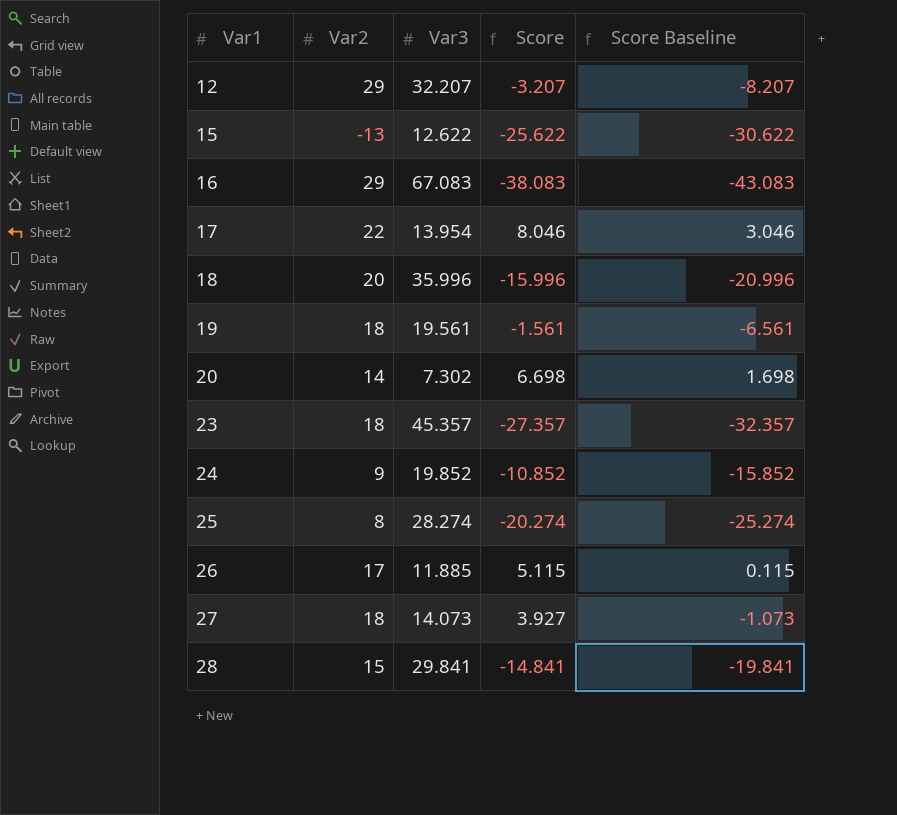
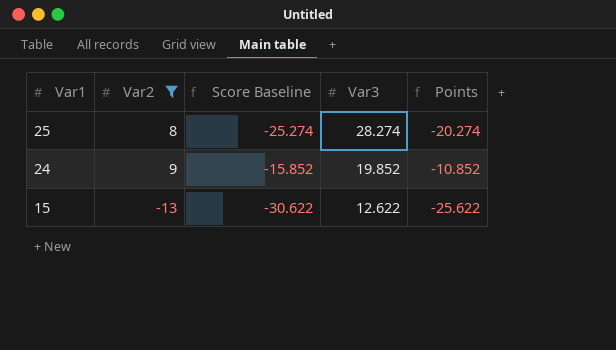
filter: none -> Var2 <= 9
row order: Var1 ascending -> Var1 descending
column Score Baseline | position: 5 -> 3
column name: Score -> Points

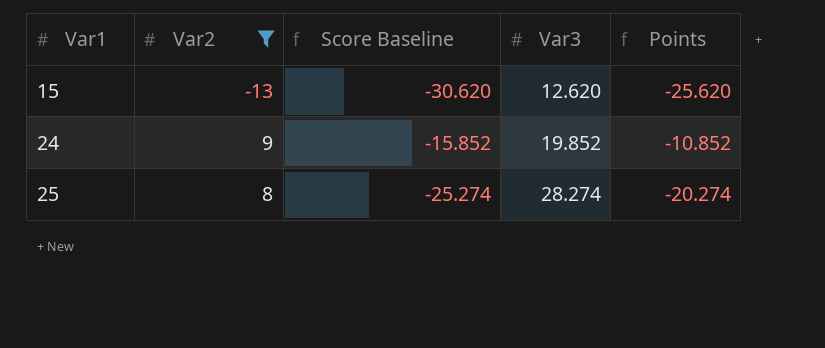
row order: Var1 descending -> Var1 ascending
15 | Score Baseline: -30.622 -> -30.620
15 | Var3: 12.622 -> 12.620
15 | Points: -25.622 -> -25.620

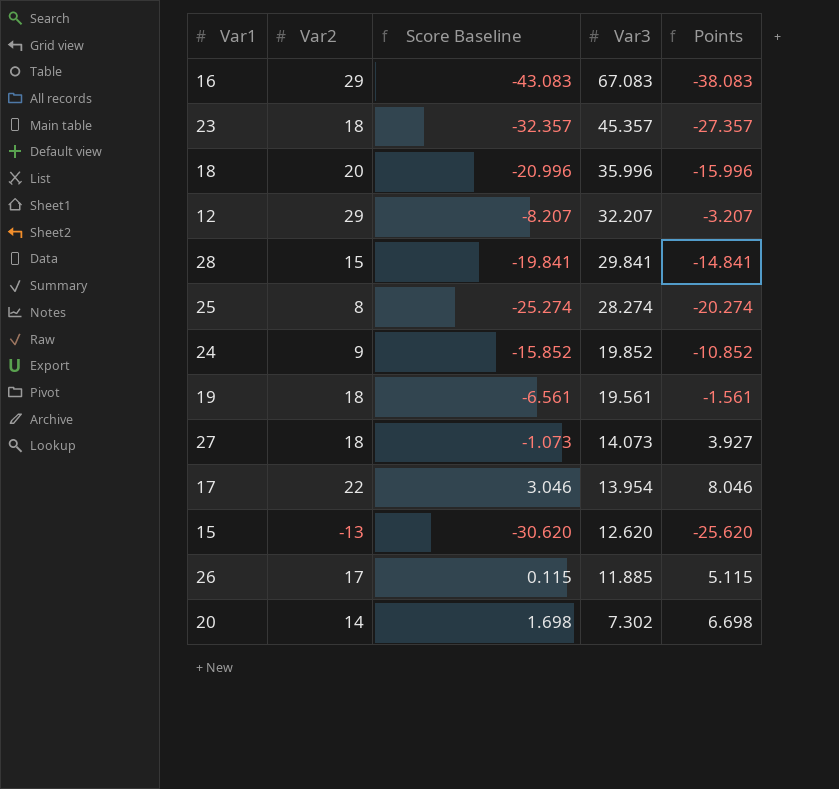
filter: Var2 <= 9 -> none
row order: Var1 ascending -> Var3 descending

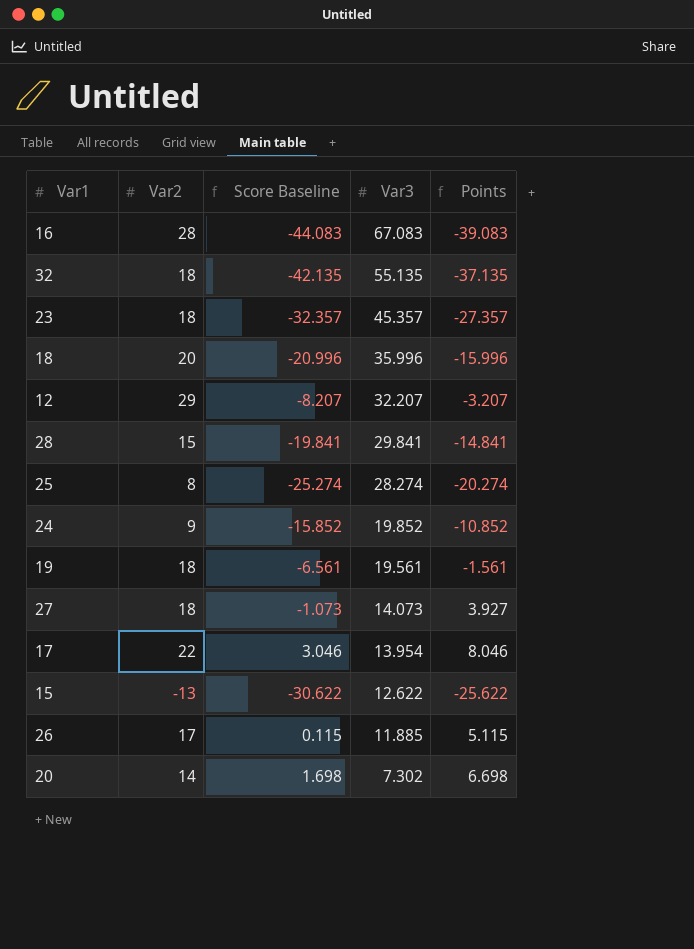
16 | Var2: 29 -> 28
16 | Score Baseline: -43.083 -> -44.083
16 | Points: -38.083 -> -39.083
row 32: none -> 18 | -42.135 | 55.135 | -37.135
15 | Score Baseline: -30.620 -> -30.622
15 | Var3: 12.620 -> 12.622
15 | Points: -25.620 -> -25.622

